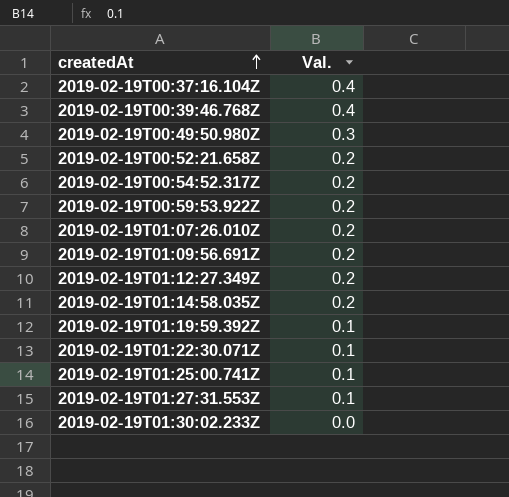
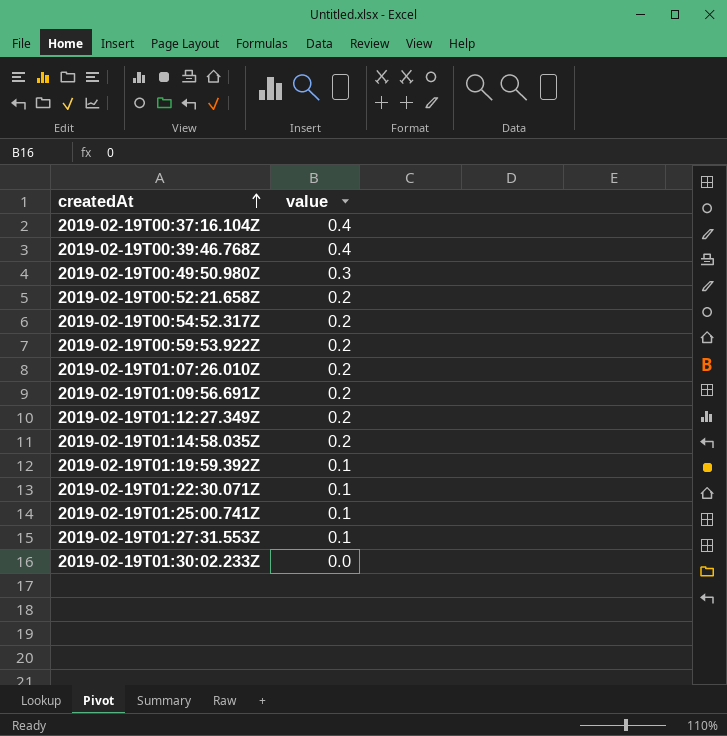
column name: Val. -> value

